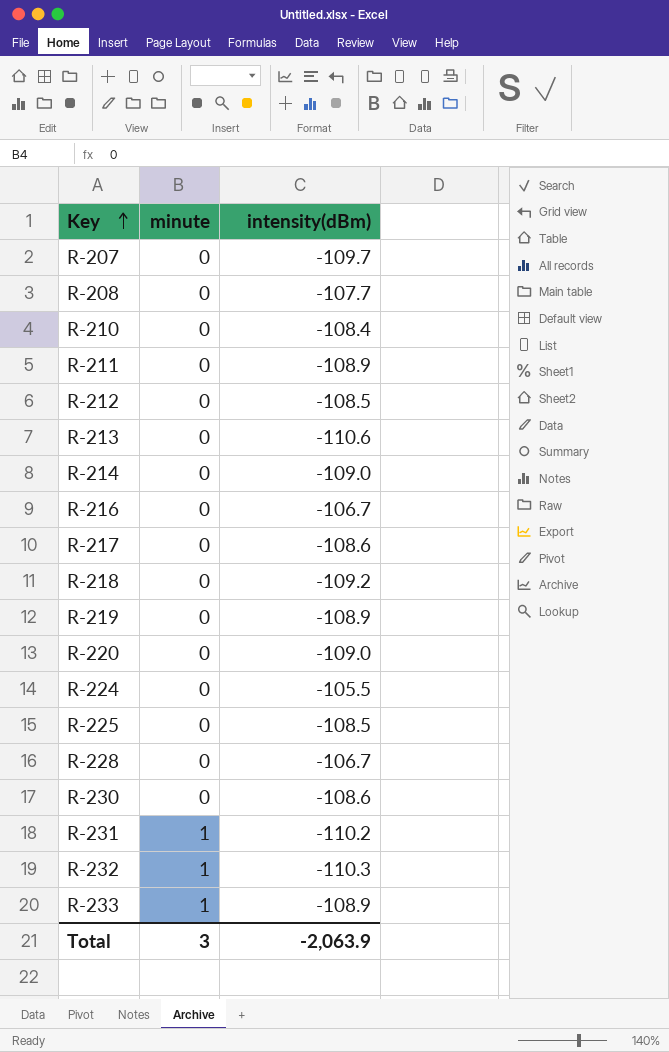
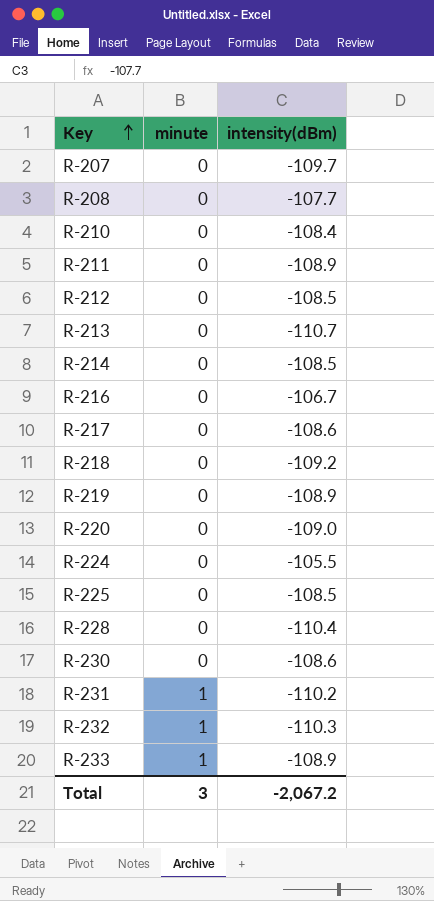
R-213 | intensity(dBm): -110.6 -> -110.7
R-214 | intensity(dBm): -109.0 -> -108.5
R-228 | intensity(dBm): -106.7 -> -110.4
Total | intensity(dBm): -2,063.9 -> -2,067.2

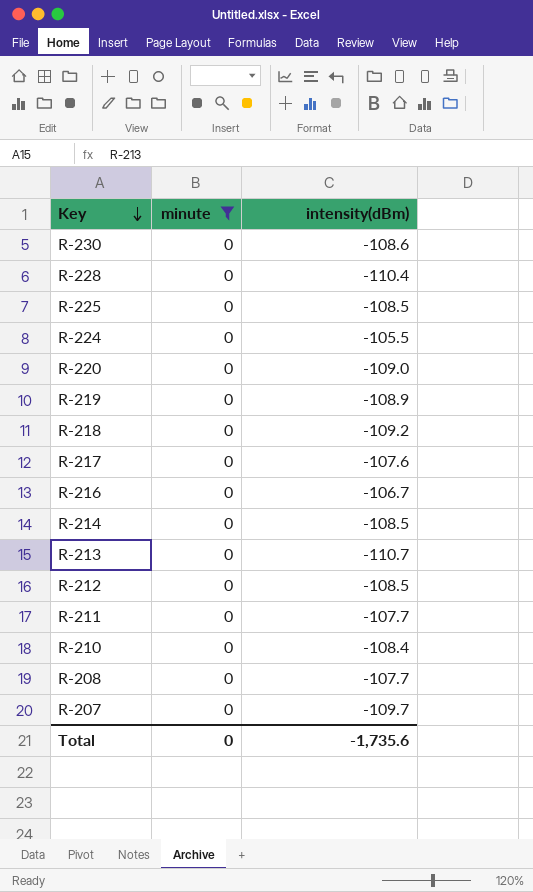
filter: none -> minute = 0
row order: Key ascending -> Key descending
R-217 | intensity(dBm): -108.6 -> -107.6
R-211 | intensity(dBm): -108.9 -> -107.7
Total | minute: 3 -> 0
Total | intensity(dBm): -2,067.2 -> -1,735.6

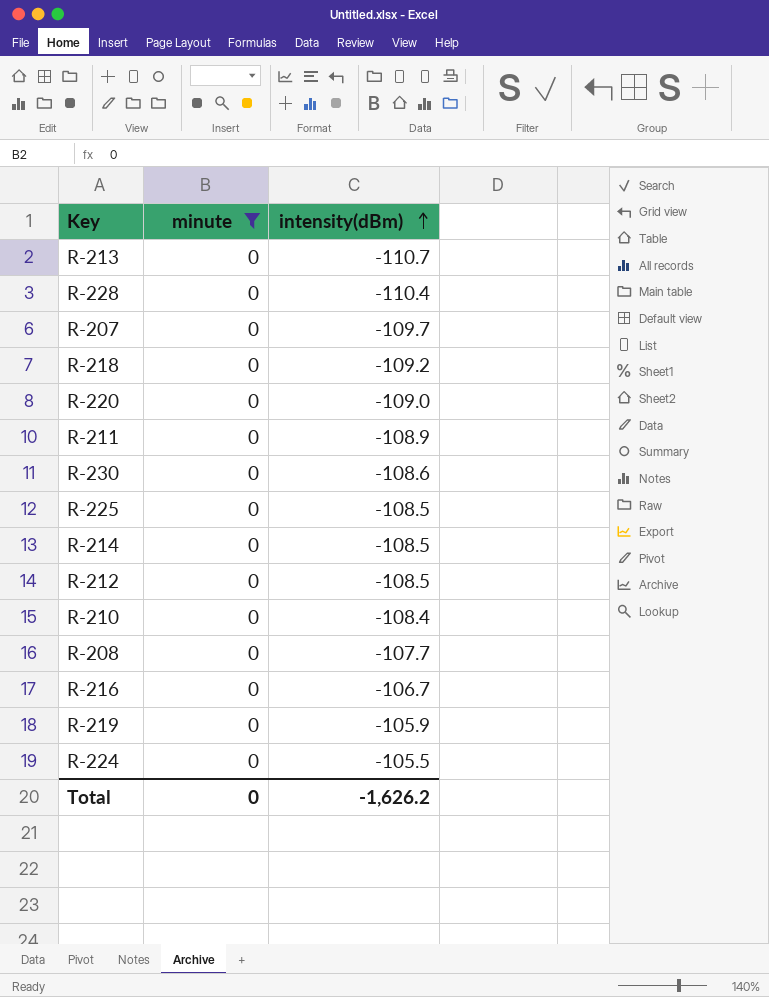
row order: Key descending -> intensity(dBm) ascending
row R-217: 0 | -107.6 -> none
R-211 | intensity(dBm): -107.7 -> -108.9
R-219 | intensity(dBm): -108.9 -> -105.9
Total | intensity(dBm): -1,735.6 -> -1,626.2

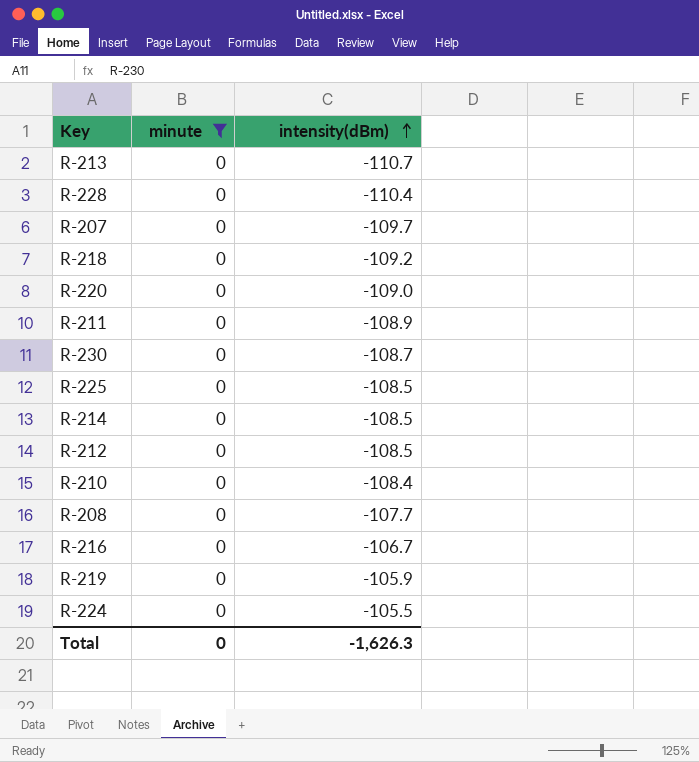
R-230 | intensity(dBm): -108.6 -> -108.7
Total | intensity(dBm): -1,626.2 -> -1,626.3

